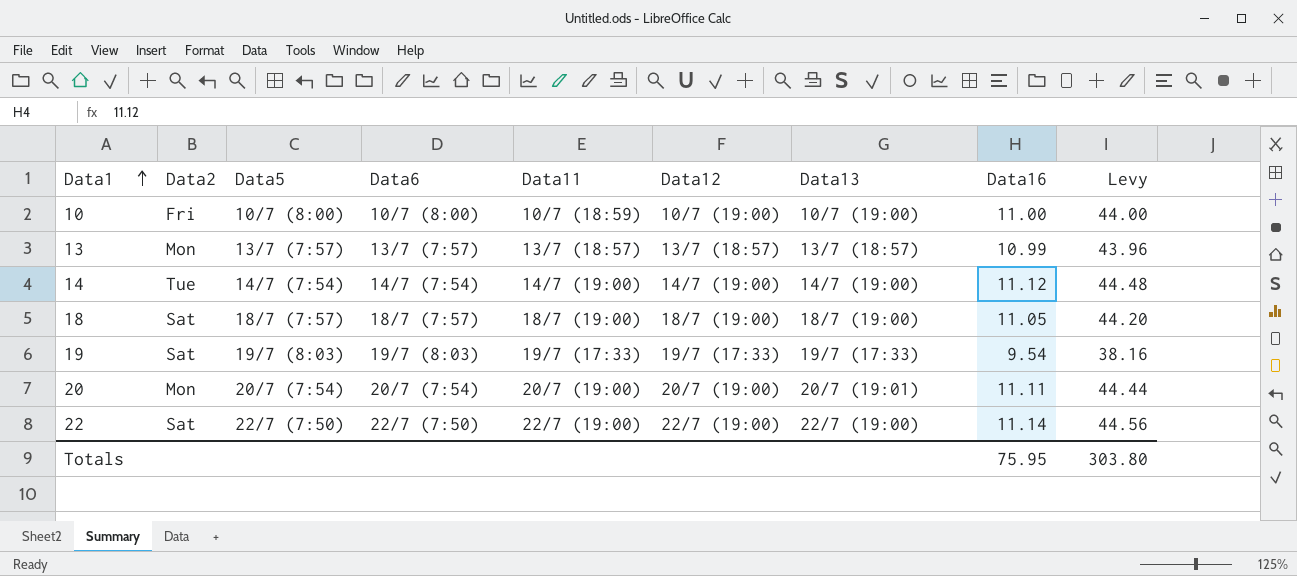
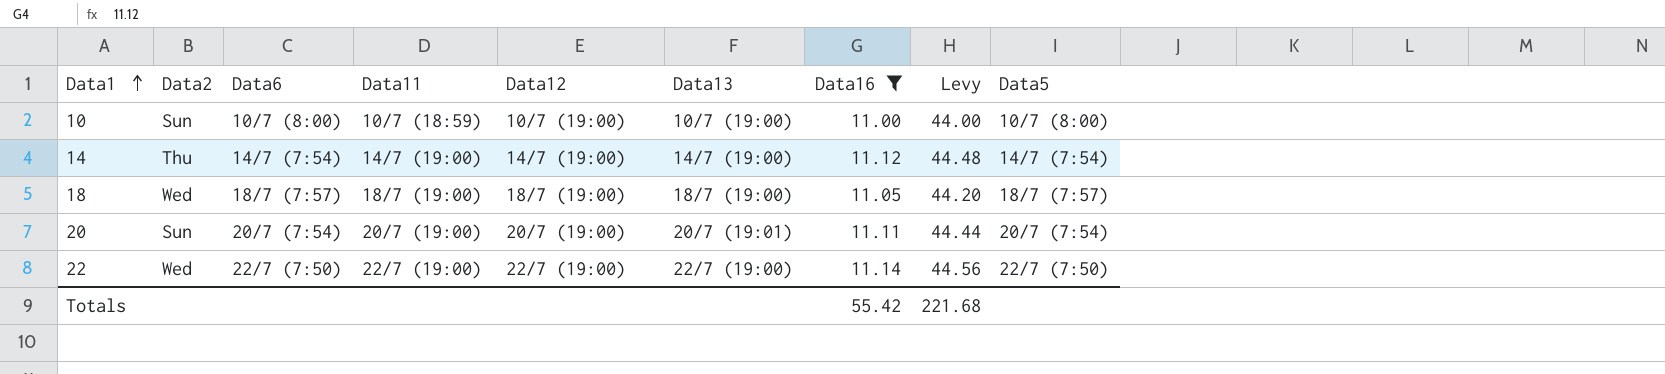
filter: none -> Data16 >= 11.00
column Data5 | position: 3 -> 9
10 | Data2: Fri -> Sun
14 | Data2: Tue -> Thu
18 | Data2: Sat -> Wed
20 | Data2: Mon -> Sun
22 | Data2: Sat -> Wed
Totals | Data16: 75.95 -> 55.42
Totals | Levy: 303.80 -> 221.68

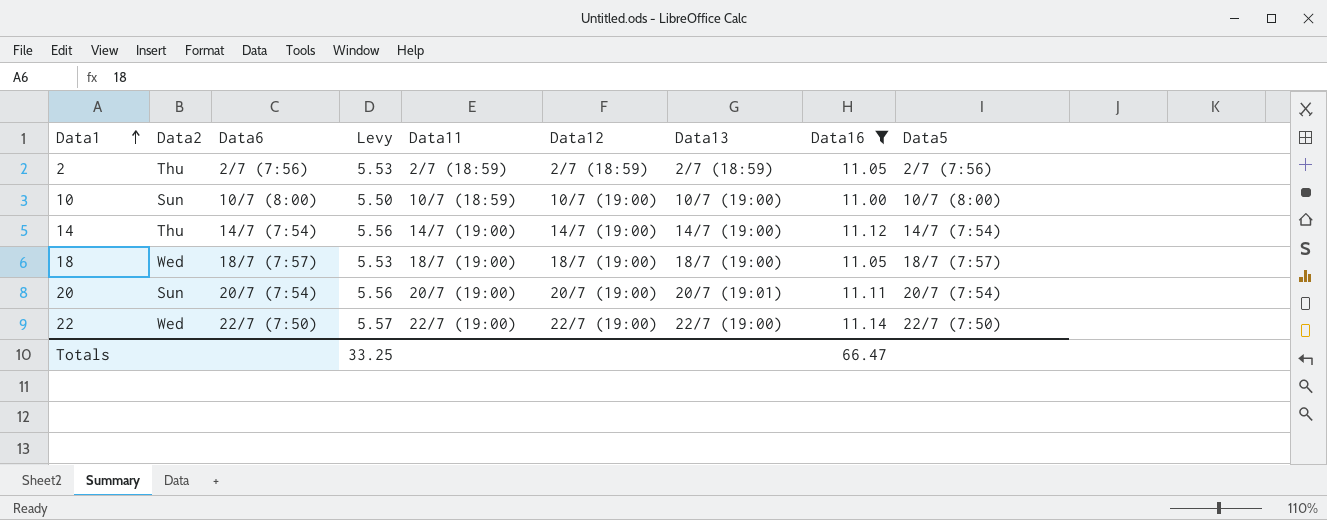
column Levy | formula: [Data16] * 4 -> [Data16] * 0.5
column Levy | position: 8 -> 4
row 2: none -> Thu | 2/7 (7:56) | 5.53 | 2/7 (18:59) | 2/7 (18:59) | 2/7 (18:59) | 11.05 | 2/7 (7:56)
Totals | Levy: 221.68 -> 33.25
Totals | Data16: 55.42 -> 66.47

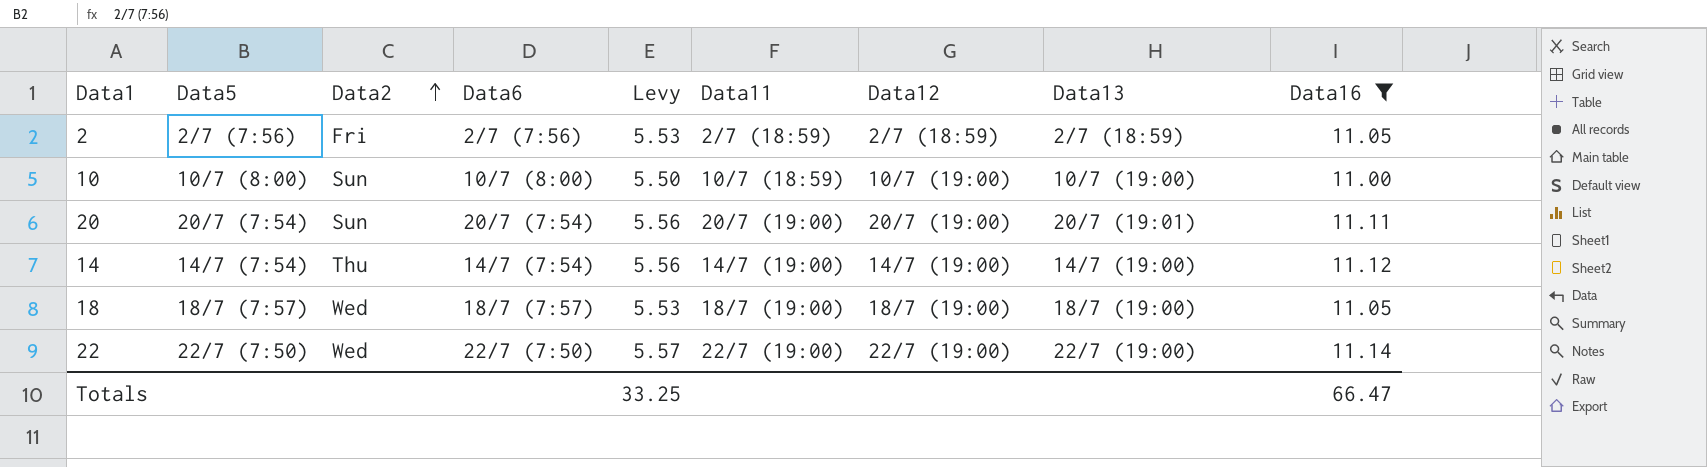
row order: Data1 ascending -> Data2 ascending
column Data5 | position: 9 -> 2
2 | Data2: Thu -> Fri

